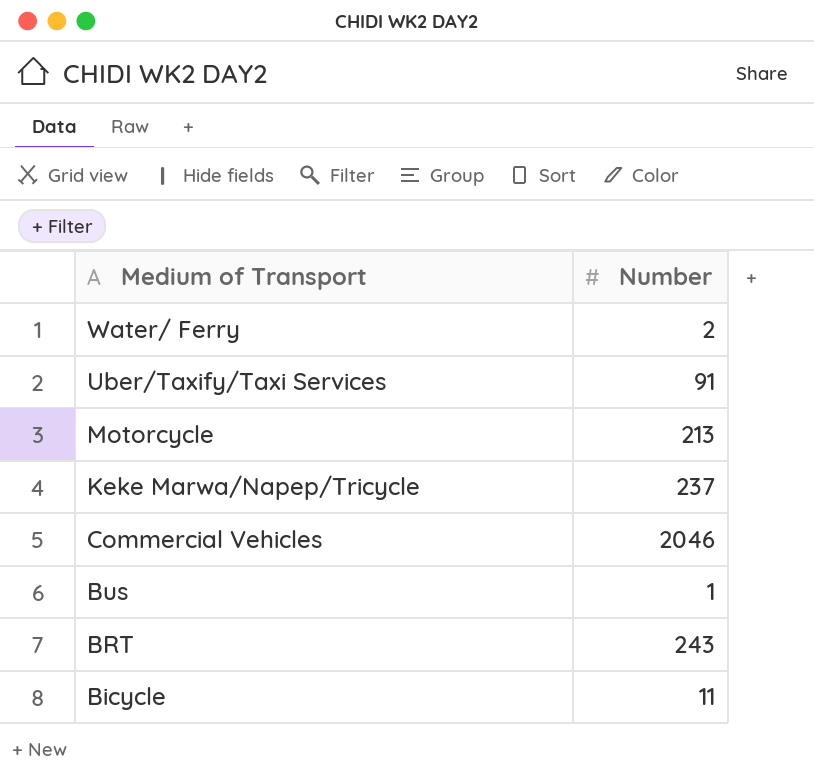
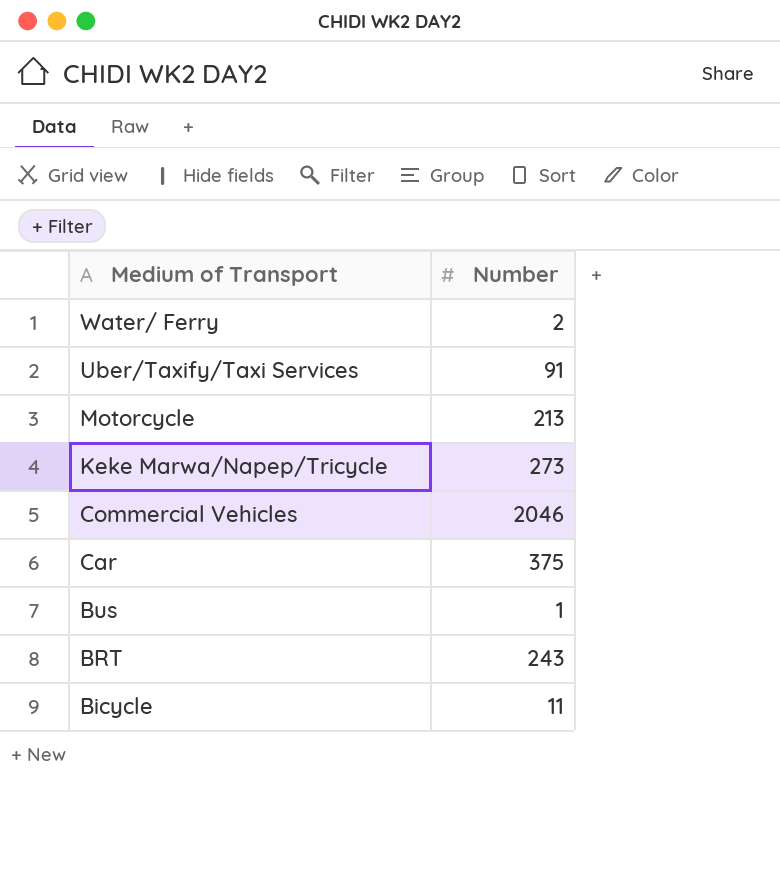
Keke Marwa/Napep/Tricycle | Number: 237 -> 273
row Car: none -> 375

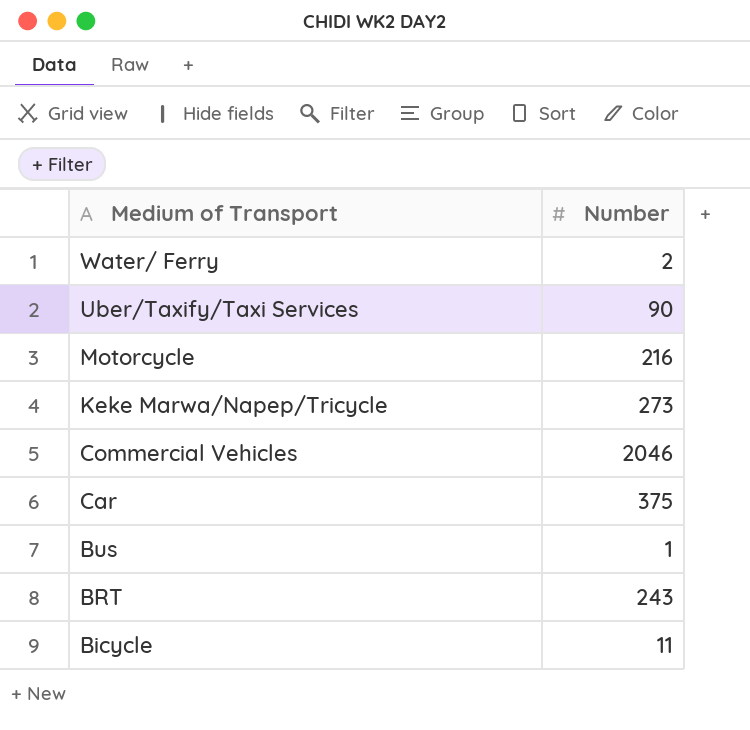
Uber/Taxify/Taxi Services | Number: 91 -> 90
Motorcycle | Number: 213 -> 216

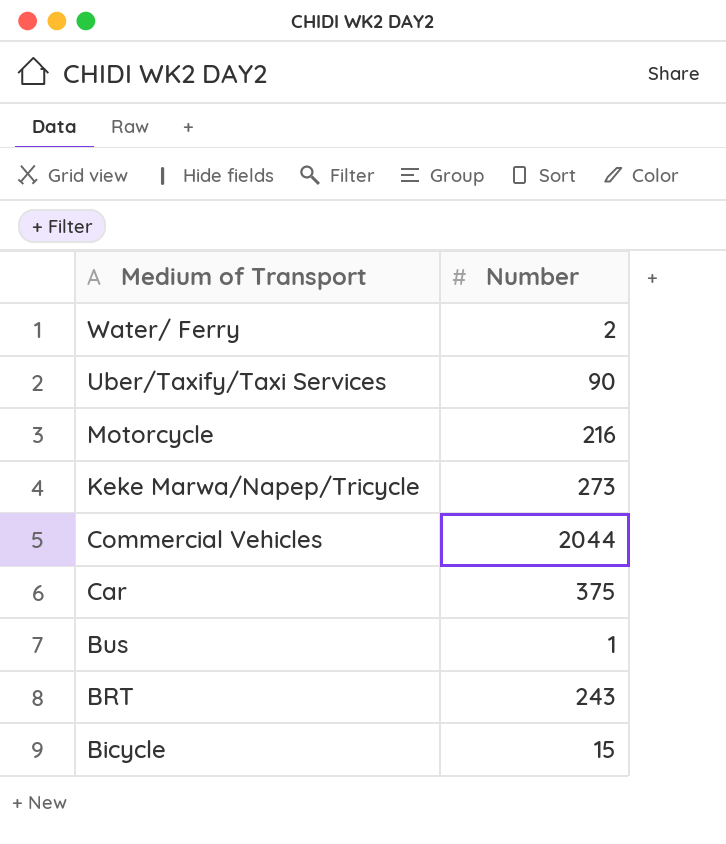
Commercial Vehicles | Number: 2046 -> 2044
Bicycle | Number: 11 -> 15

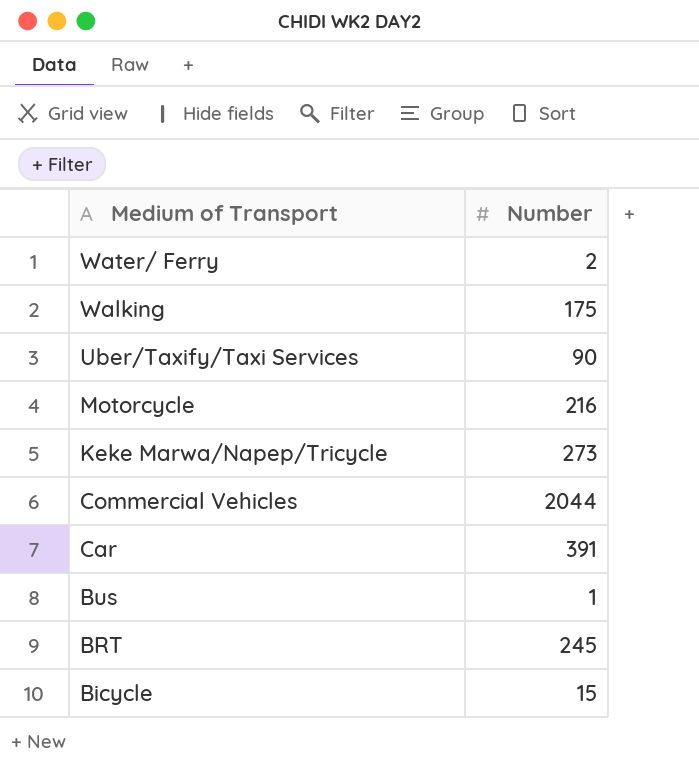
row Walking: none -> 175
Car | Number: 375 -> 391
BRT | Number: 243 -> 245

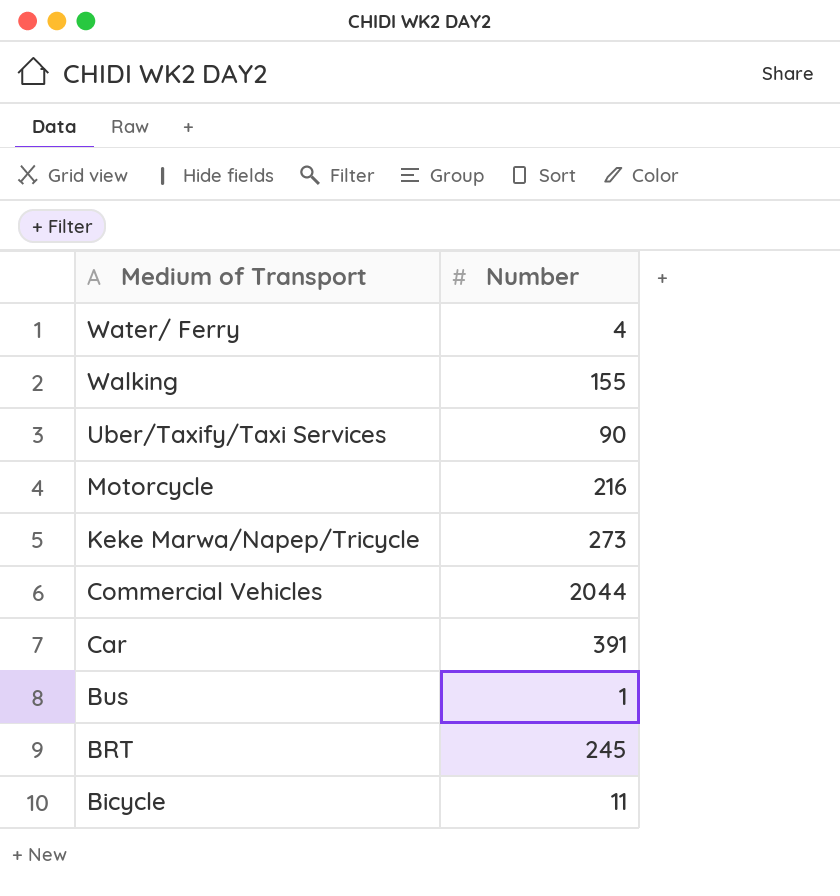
Water/ Ferry | Number: 2 -> 4
Walking | Number: 175 -> 155
Bicycle | Number: 15 -> 11

